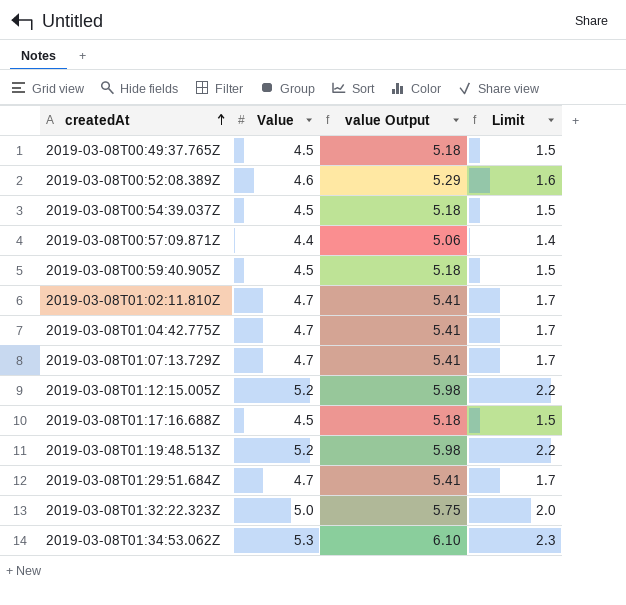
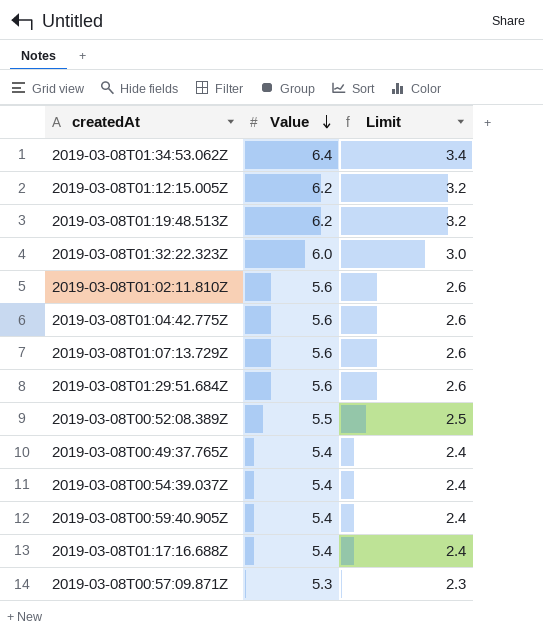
row order: createdAt ascending -> Value descending
column value Output | formula: [Value] * 1.15 -> none
2019-03-08T01:34:53.062Z | Value: 5.3 -> 6.4
2019-03-08T01:34:53.062Z | Limit: 2.3 -> 3.4
2019-03-08T01:12:15.005Z | Value: 5.2 -> 6.2
2019-03-08T01:12:15.005Z | Limit: 2.2 -> 3.2
2019-03-08T01:19:48.513Z | Value: 5.2 -> 6.2
2019-03-08T01:19:48.513Z | Limit: 2.2 -> 3.2
2019-03-08T01:32:22.323Z | Value: 5.0 -> 6.0
2019-03-08T01:32:22.323Z | Limit: 2.0 -> 3.0
2019-03-08T01:02:11.810Z | Value: 4.7 -> 5.6
2019-03-08T01:02:11.810Z | Limit: 1.7 -> 2.6
2019-03-08T01:04:42.775Z | Value: 4.7 -> 5.6
2019-03-08T01:04:42.775Z | Limit: 1.7 -> 2.6
2019-03-08T01:07:13.729Z | Value: 4.7 -> 5.6
2019-03-08T01:07:13.729Z | Limit: 1.7 -> 2.6
2019-03-08T01:29:51.684Z | Value: 4.7 -> 5.6
2019-03-08T01:29:51.684Z | Limit: 1.7 -> 2.6
2019-03-08T00:52:08.389Z | Value: 4.6 -> 5.5
2019-03-08T00:52:08.389Z | Limit: 1.6 -> 2.5
2019-03-08T00:49:37.765Z | Value: 4.5 -> 5.4
2019-03-08T00:49:37.765Z | Limit: 1.5 -> 2.4
2019-03-08T00:54:39.037Z | Value: 4.5 -> 5.4
2019-03-08T00:54:39.037Z | Limit: 1.5 -> 2.4
2019-03-08T00:59:40.905Z | Value: 4.5 -> 5.4
2019-03-08T00:59:40.905Z | Limit: 1.5 -> 2.4
2019-03-08T01:17:16.688Z | Value: 4.5 -> 5.4
2019-03-08T01:17:16.688Z | Limit: 1.5 -> 2.4
2019-03-08T00:57:09.871Z | Value: 4.4 -> 5.3
2019-03-08T00:57:09.871Z | Limit: 1.4 -> 2.3

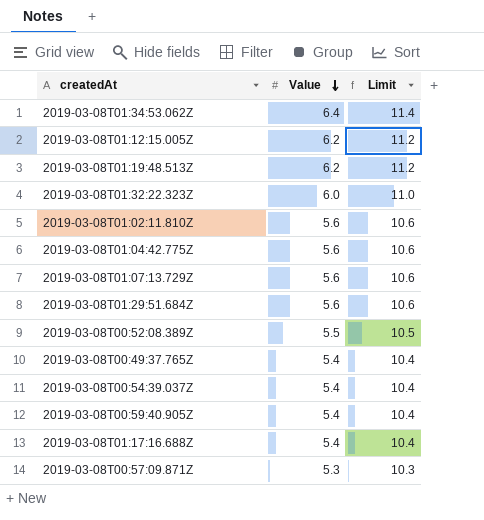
column Limit | formula: [Value] - 3 -> [Value] + 5

